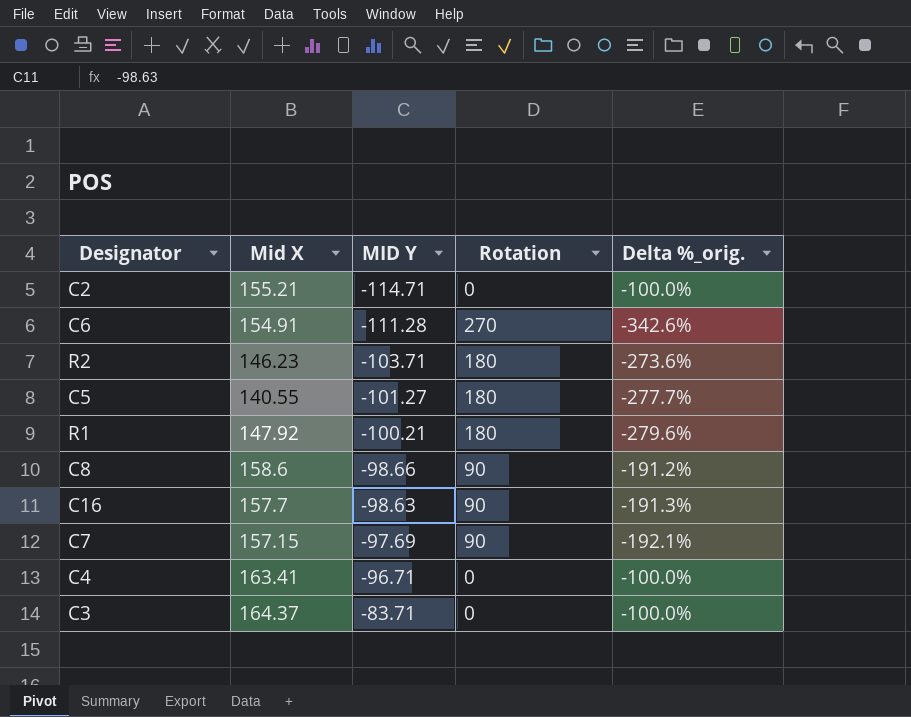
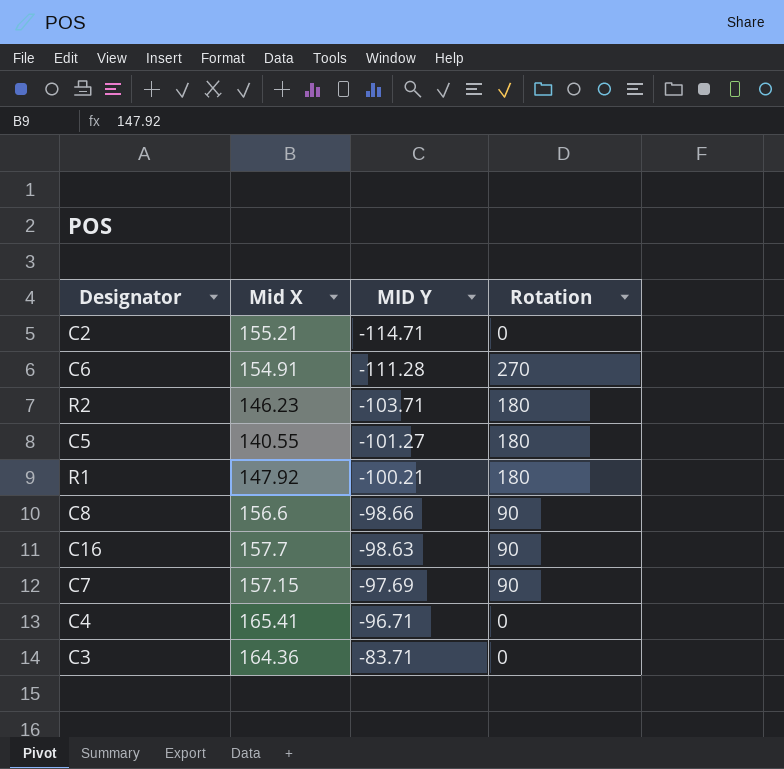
column Delta %_orig. | formula: ([Rotation] - [MID Y]) / [MID Y] -> none
C8 | Mid X: 158.6 -> 156.6
C4 | Mid X: 163.41 -> 165.41
C3 | Mid X: 164.37 -> 164.36

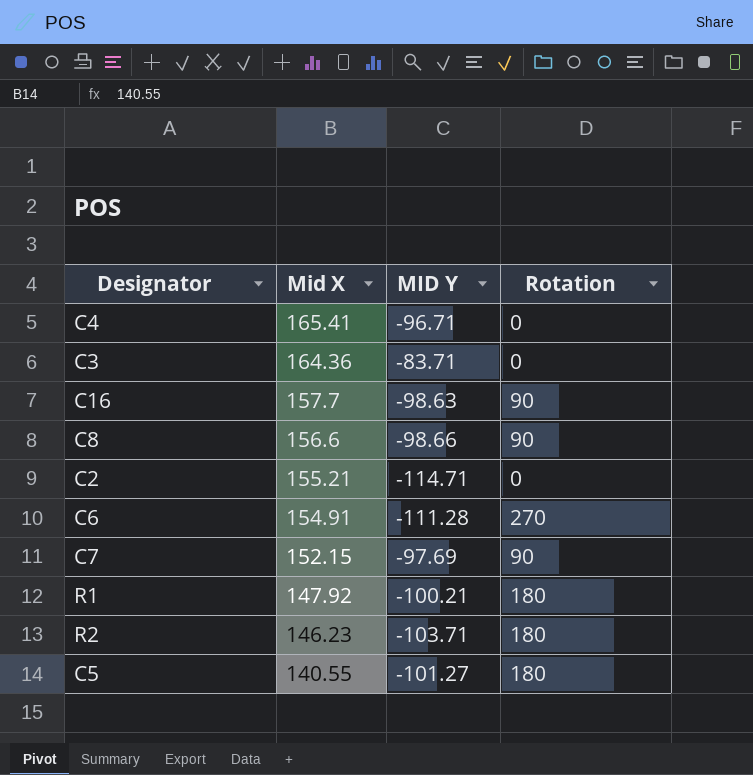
row order: MID Y ascending -> Mid X descending
C7 | Mid X: 157.15 -> 152.15

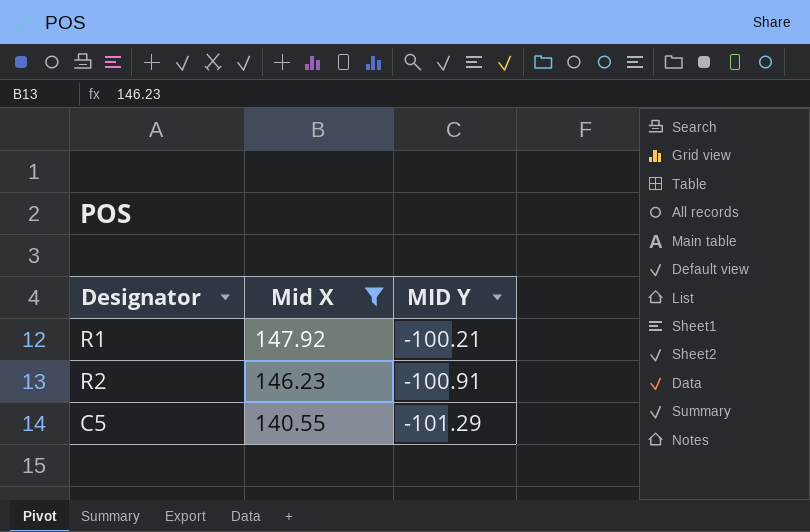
filter: none -> Mid X <= 147.92
column Rotation | position: 4 -> none
R2 | MID Y: -103.71 -> -100.91
C5 | MID Y: -101.27 -> -101.29

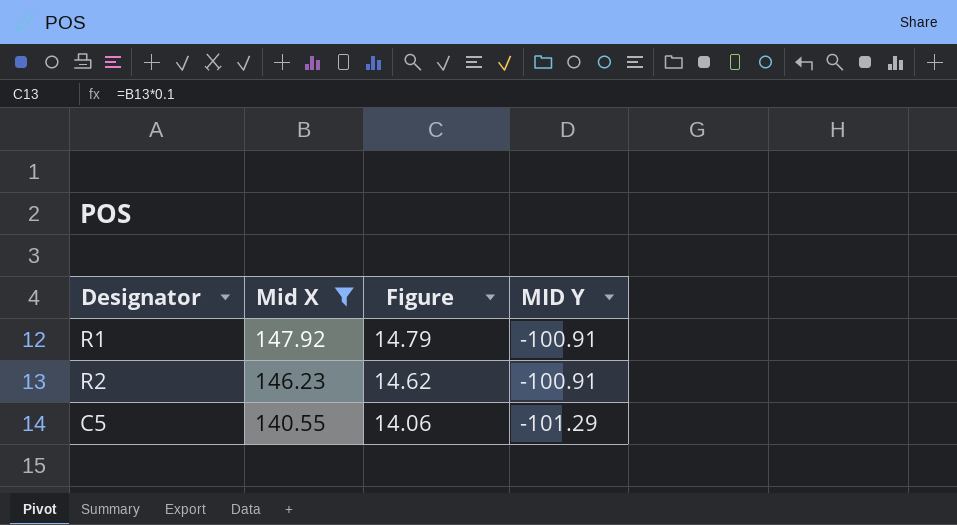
column Figure | formula: none -> [Mid X] * 0.1
R1 | MID Y: -100.21 -> -100.91

